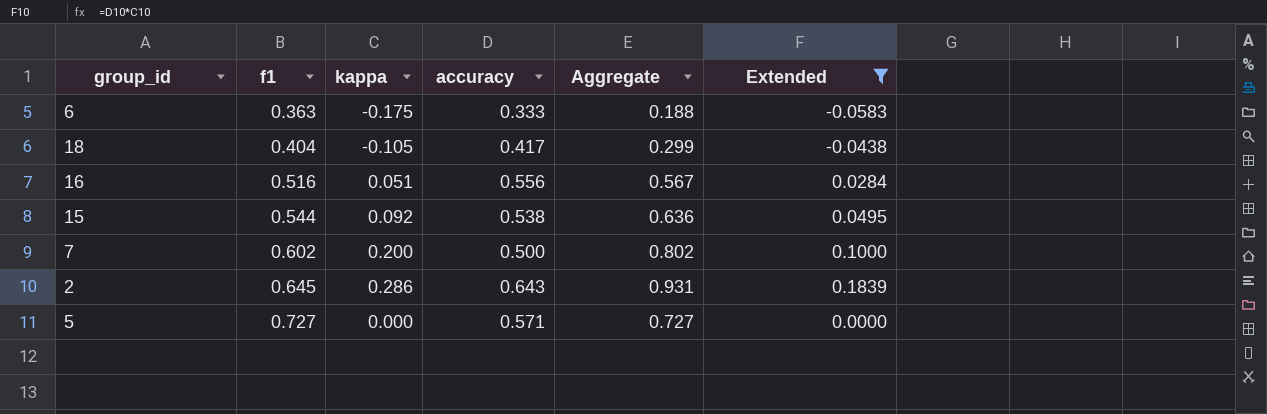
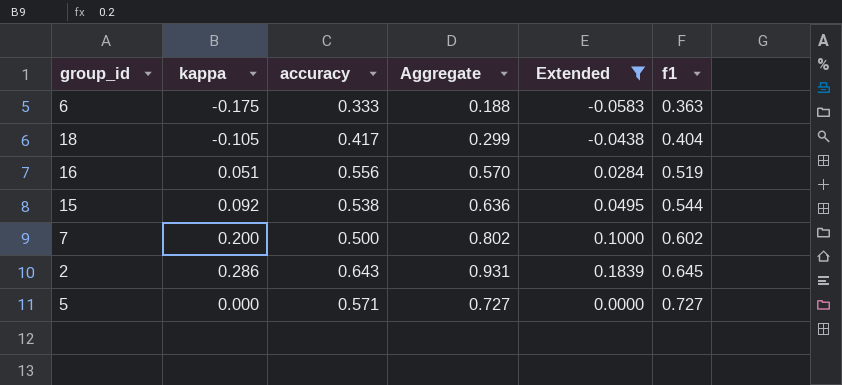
column f1 | position: 2 -> 6
16 | Aggregate: 0.567 -> 0.570
16 | f1: 0.516 -> 0.519

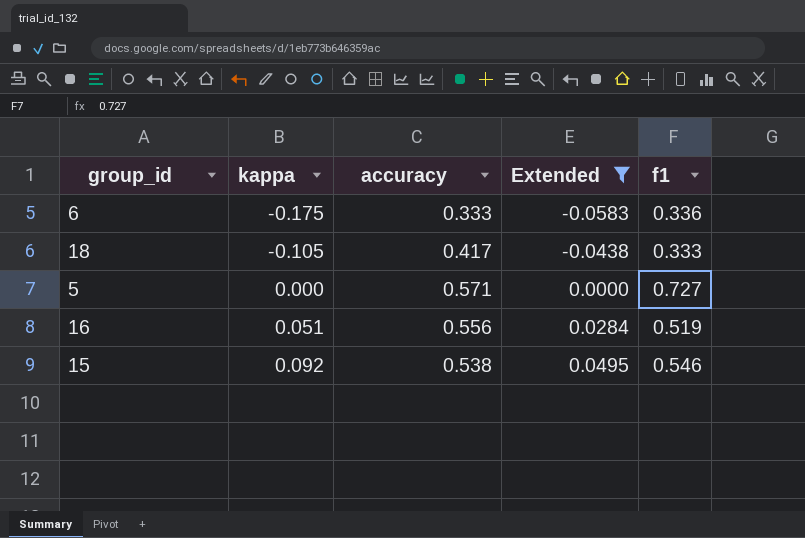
row order: f1 ascending -> kappa ascending
column Aggregate | formula: [kappa] + [f1] -> none
row 7: 0.200 | 0.500 | 0.802 | 0.1000 | 0.602 -> none
row 2: 0.286 | 0.643 | 0.931 | 0.1839 | 0.645 -> none
6 | f1: 0.363 -> 0.336
18 | f1: 0.404 -> 0.333
15 | f1: 0.544 -> 0.546

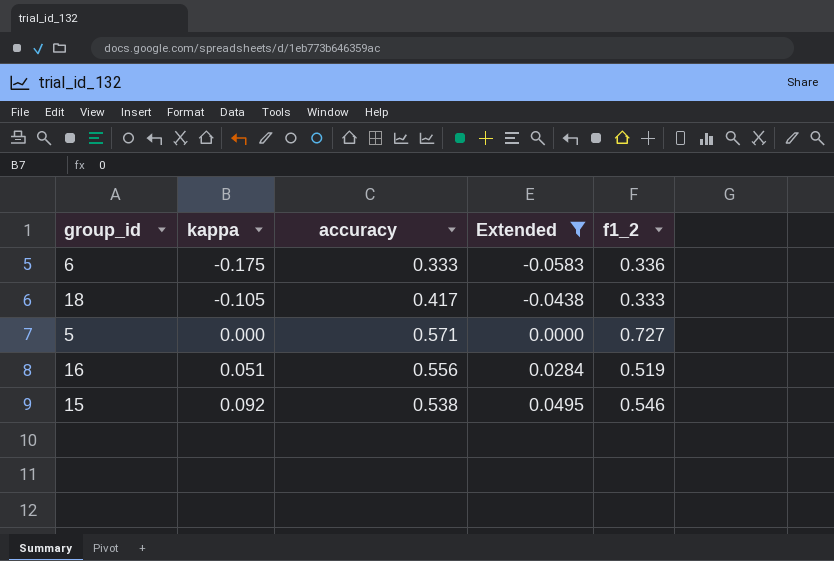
column name: f1 -> f1_2

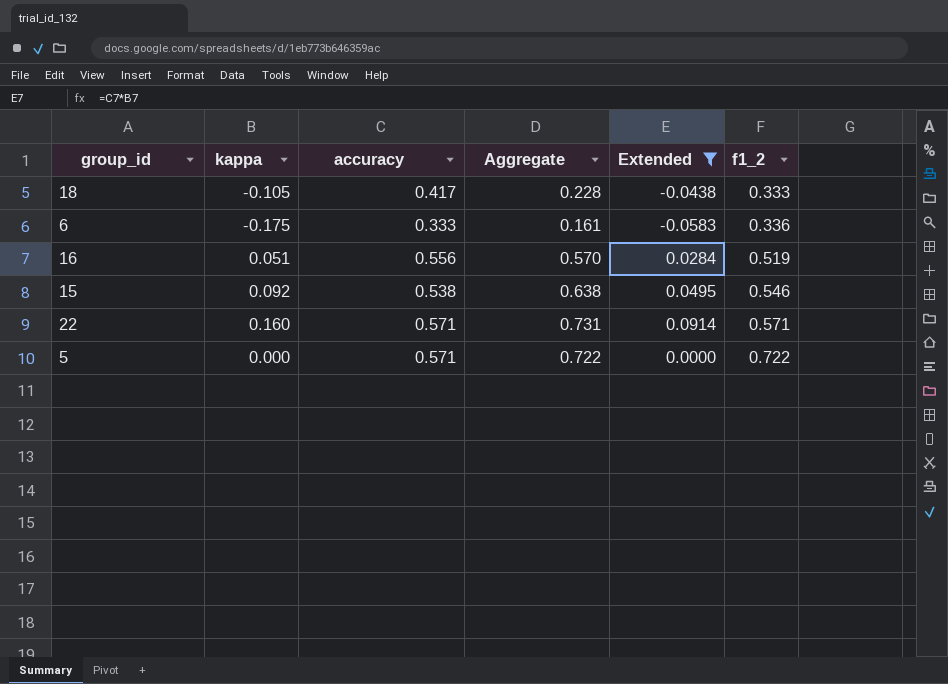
row order: kappa ascending -> f1_2 ascending
column Aggregate | formula: none -> [kappa] + [f1_2]
row 22: none -> 0.160 | 0.571 | 0.731 | 0.0914 | 0.571
5 | f1_2: 0.727 -> 0.722

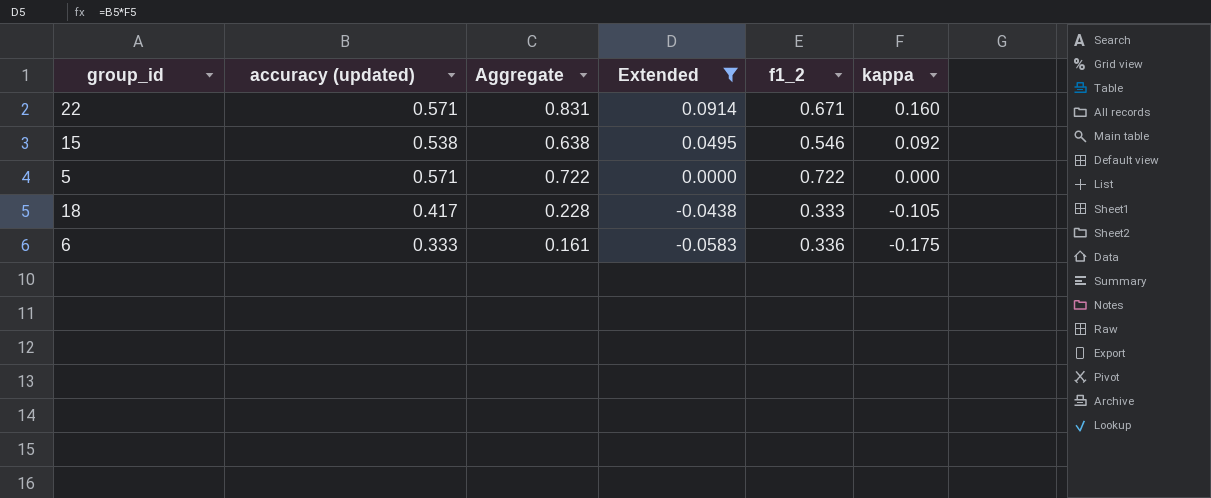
row order: f1_2 ascending -> Extended descending
column name: accuracy -> accuracy (updated)
column kappa | position: 2 -> 6
row 16: 0.051 | 0.556 | 0.570 | 0.0284 | 0.519 -> none
22 | Aggregate: 0.731 -> 0.831
22 | f1_2: 0.571 -> 0.671

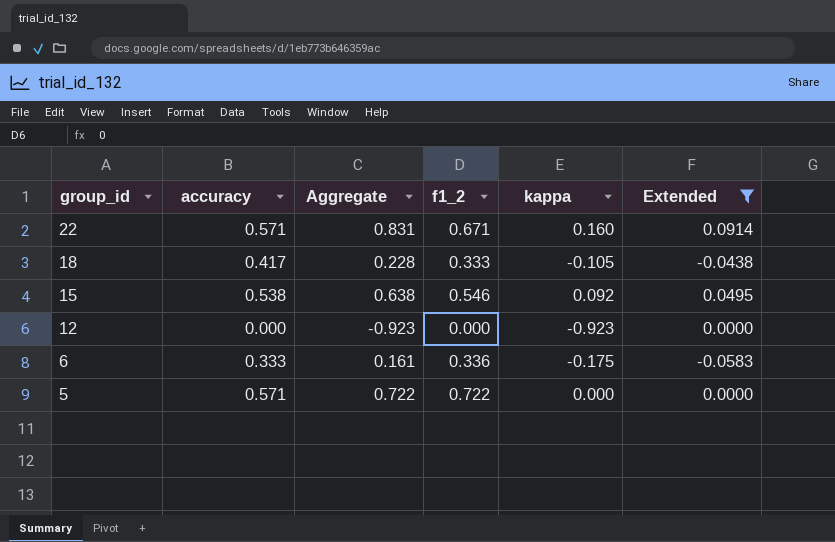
row order: Extended descending -> group_id descending
column name: accuracy (updated) -> accuracy
column Extended | position: 4 -> 6
row 12: none -> 0.000 | -0.923 | 0.000 | -0.923 | 0.0000

